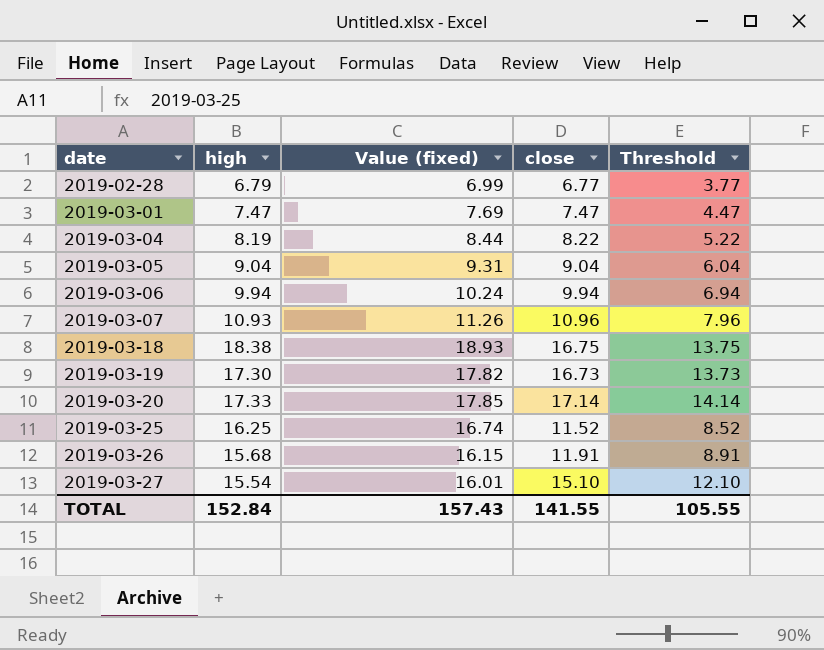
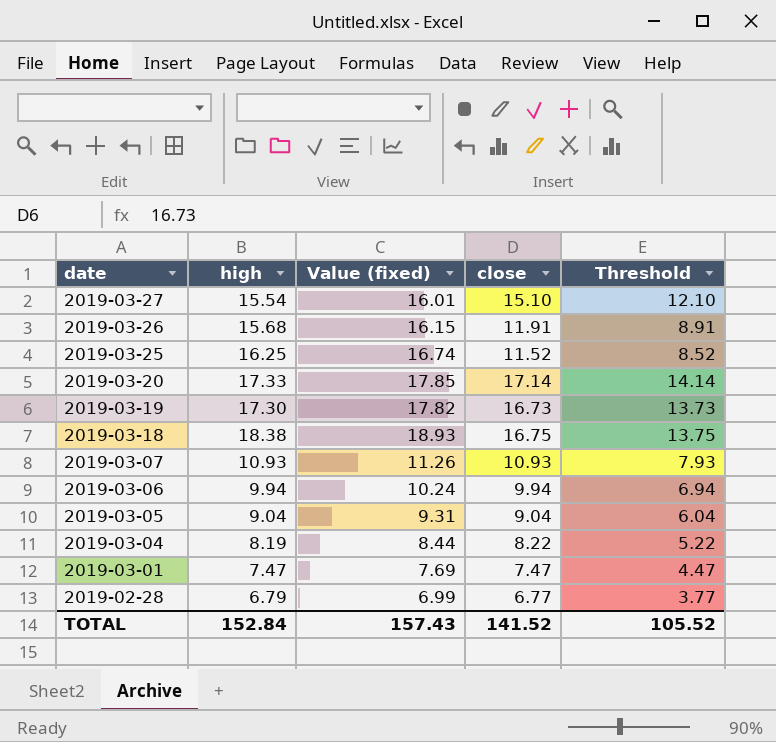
row order: date ascending -> date descending
2019-03-07 | close: 10.96 -> 10.93
2019-03-07 | Threshold: 7.96 -> 7.93
TOTAL | close: 141.55 -> 141.52
TOTAL | Threshold: 105.55 -> 105.52

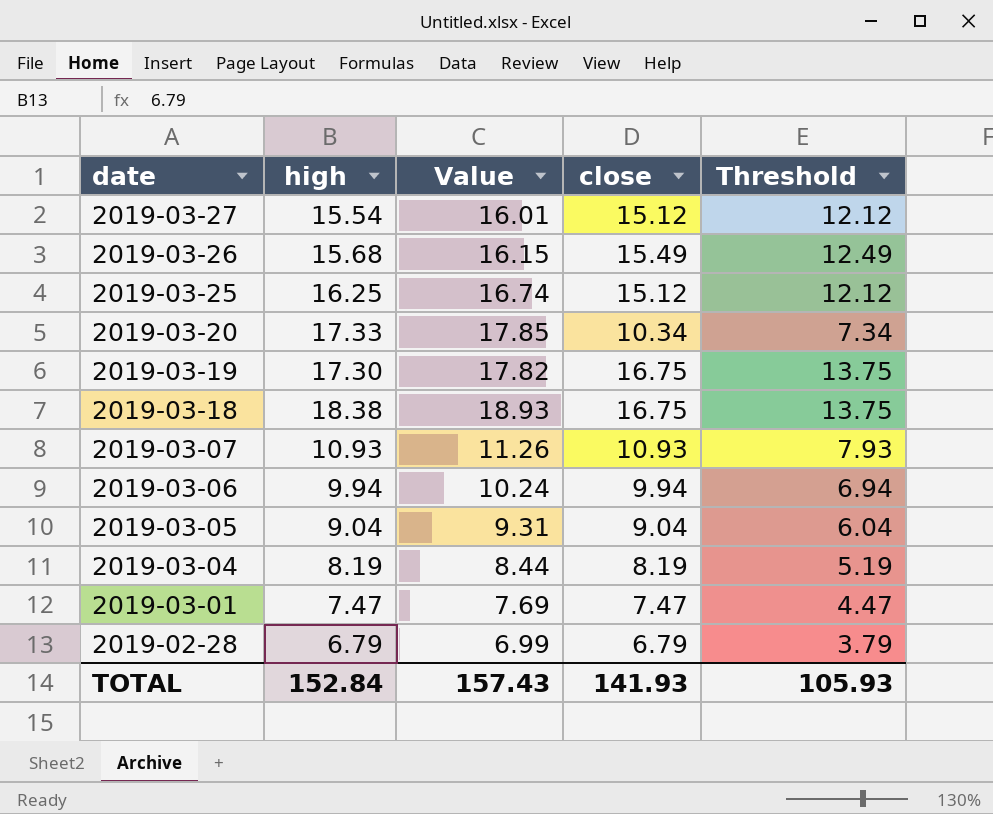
column name: Value (fixed) -> Value
2019-03-27 | close: 15.10 -> 15.12
2019-03-27 | Threshold: 12.10 -> 12.12
2019-03-26 | close: 11.91 -> 15.49
2019-03-26 | Threshold: 8.91 -> 12.49
2019-03-25 | close: 11.52 -> 15.12
2019-03-25 | Threshold: 8.52 -> 12.12
2019-03-20 | close: 17.14 -> 10.34
2019-03-20 | Threshold: 14.14 -> 7.34
2019-03-19 | close: 16.73 -> 16.75
2019-03-19 | Threshold: 13.73 -> 13.75
2019-03-04 | close: 8.22 -> 8.19
2019-03-04 | Threshold: 5.22 -> 5.19
2019-02-28 | close: 6.77 -> 6.79
2019-02-28 | Threshold: 3.77 -> 3.79
TOTAL | close: 141.52 -> 141.93
TOTAL | Threshold: 105.52 -> 105.93

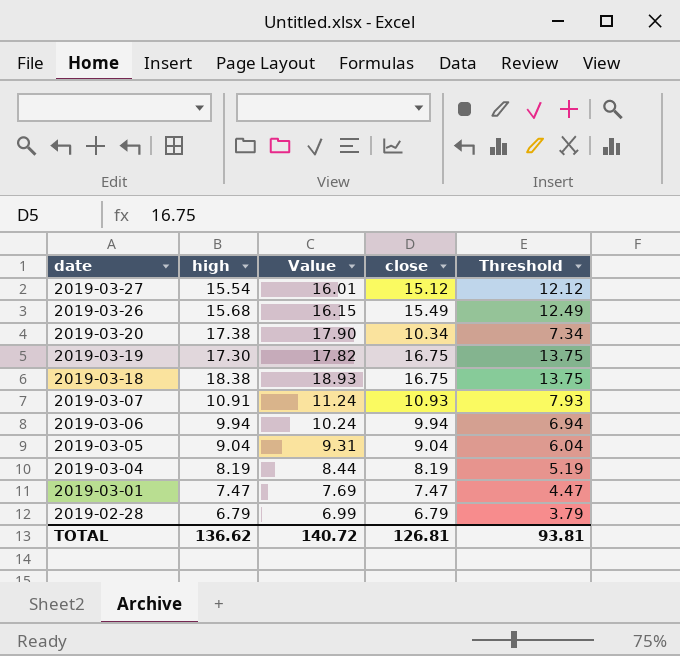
row 2019-03-25: 16.25 | 16.74 | 15.12 | 12.12 -> none
2019-03-20 | high: 17.33 -> 17.38
2019-03-20 | Value: 17.85 -> 17.90
2019-03-07 | high: 10.93 -> 10.91
2019-03-07 | Value: 11.26 -> 11.24
TOTAL | high: 152.84 -> 136.62
TOTAL | Value: 157.43 -> 140.72
TOTAL | close: 141.93 -> 126.81
TOTAL | Threshold: 105.93 -> 93.81

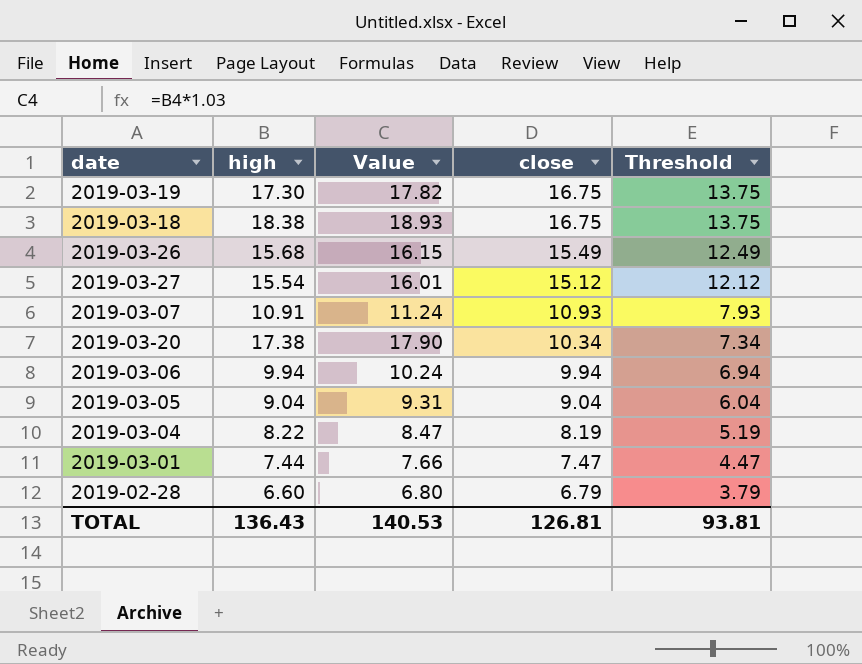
row order: date descending -> close descending
2019-03-04 | high: 8.19 -> 8.22
2019-03-04 | Value: 8.44 -> 8.47
2019-03-01 | high: 7.47 -> 7.44
2019-03-01 | Value: 7.69 -> 7.66
2019-02-28 | high: 6.79 -> 6.60
2019-02-28 | Value: 6.99 -> 6.80
TOTAL | high: 136.62 -> 136.43
TOTAL | Value: 140.72 -> 140.53

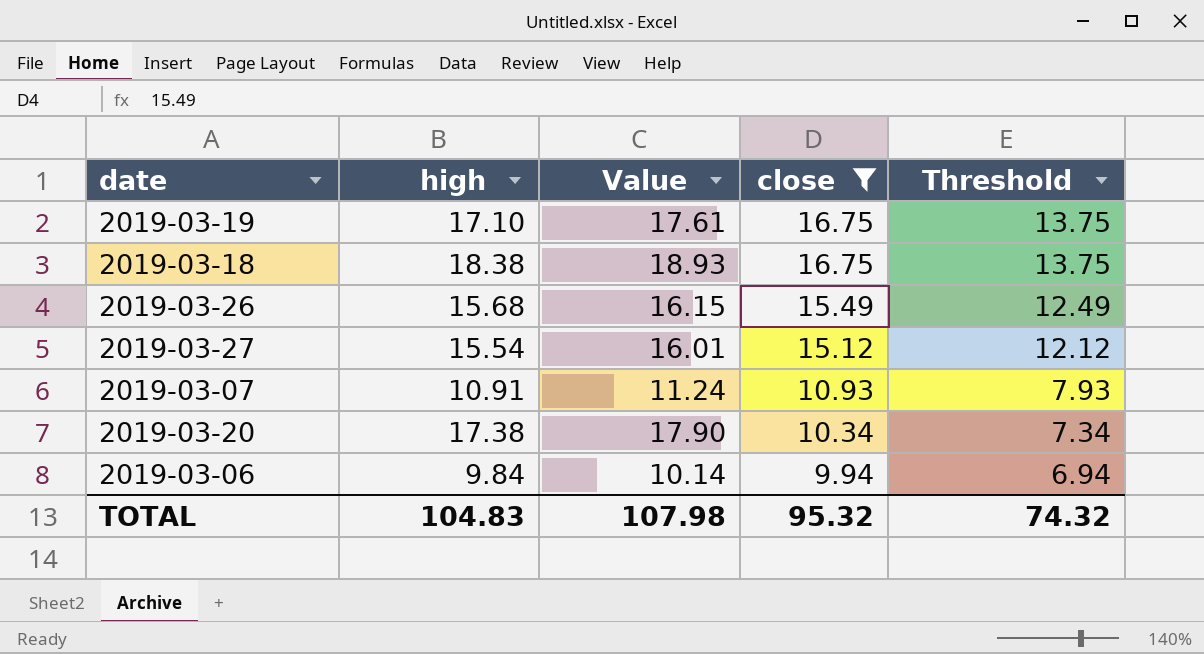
filter: none -> close >= 9.94
2019-03-19 | high: 17.30 -> 17.10
2019-03-19 | Value: 17.82 -> 17.61
2019-03-06 | high: 9.94 -> 9.84
2019-03-06 | Value: 10.24 -> 10.14
TOTAL | high: 136.43 -> 104.83
TOTAL | Value: 140.53 -> 107.98
TOTAL | close: 126.81 -> 95.32
TOTAL | Threshold: 93.81 -> 74.32

